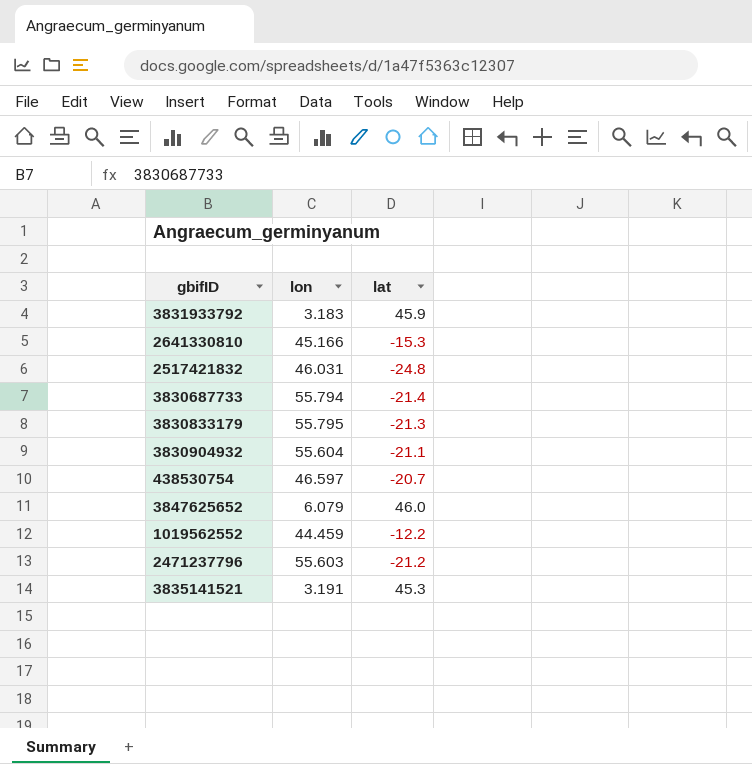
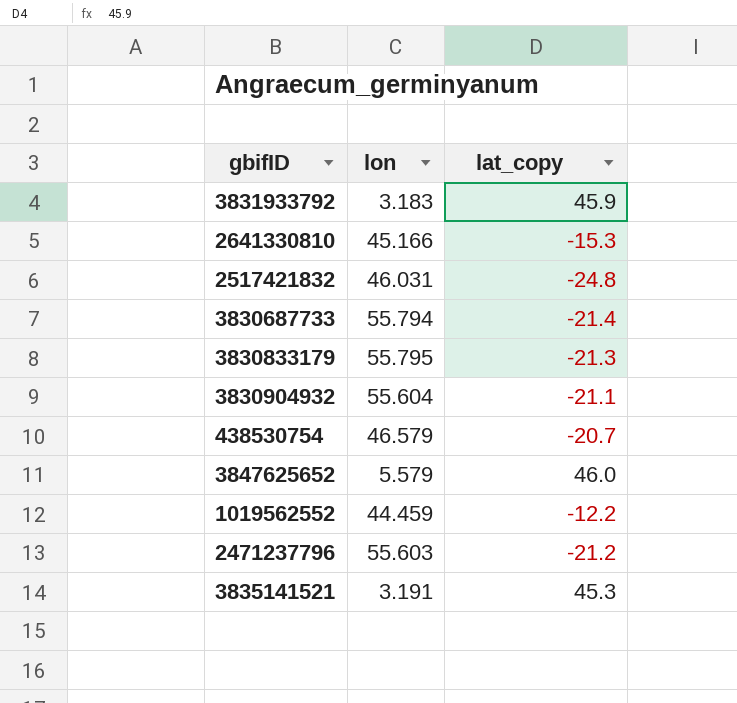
column name: lat -> lat_copy
438530754 | lon: 46.597 -> 46.579
3847625652 | lon: 6.079 -> 5.579

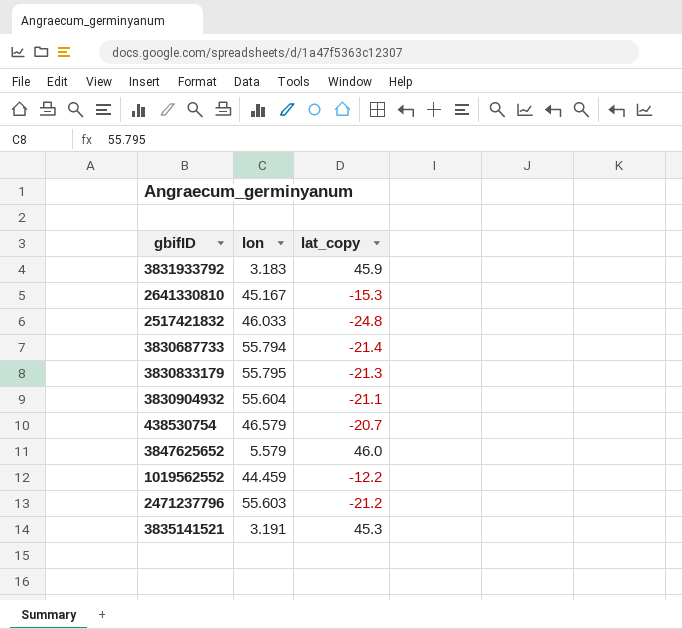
2641330810 | lon: 45.166 -> 45.167
2517421832 | lon: 46.031 -> 46.033

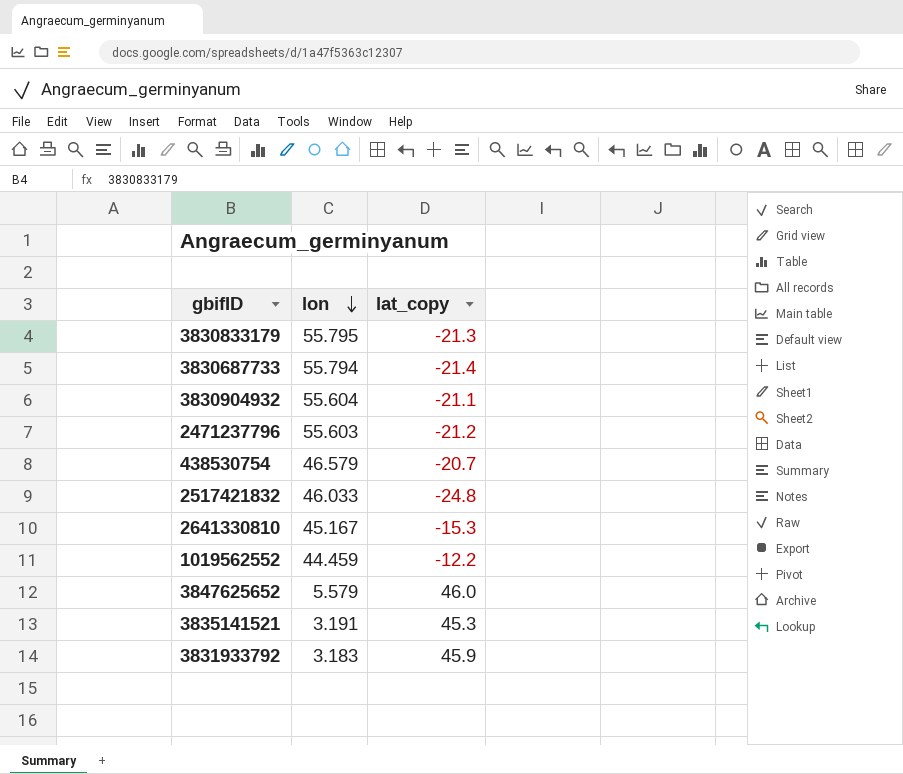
row order: none -> lon descending

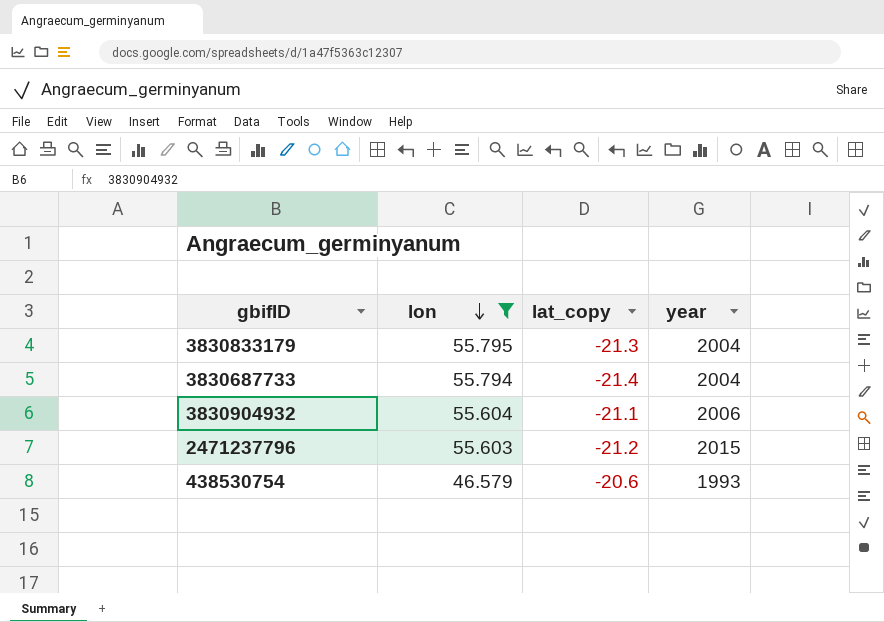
filter: none -> lon >= 46.579
column year | position: none -> 4
438530754 | lat_copy: -20.7 -> -20.6

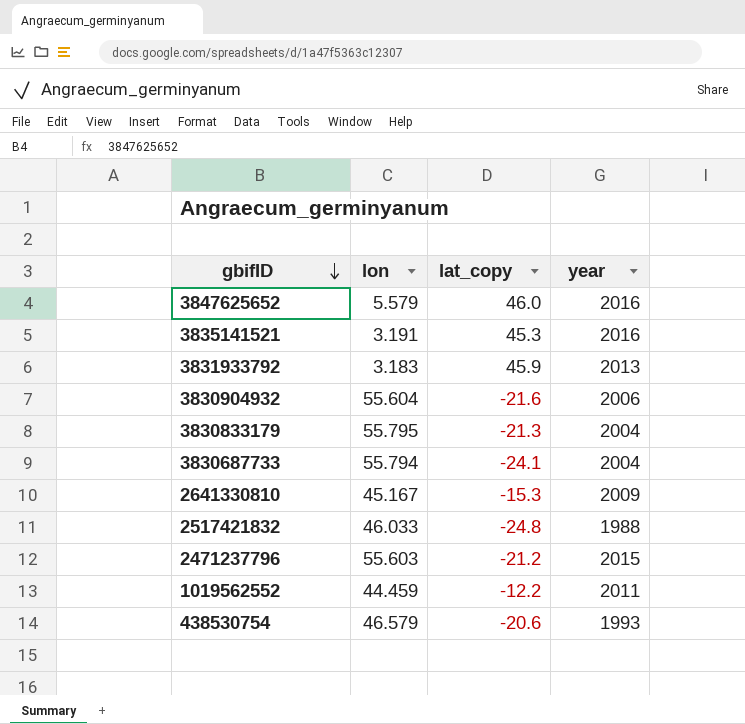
filter: lon >= 46.579 -> none
row order: lon descending -> gbifID descending
3830904932 | lat_copy: -21.1 -> -21.6
3830687733 | lat_copy: -21.4 -> -24.1

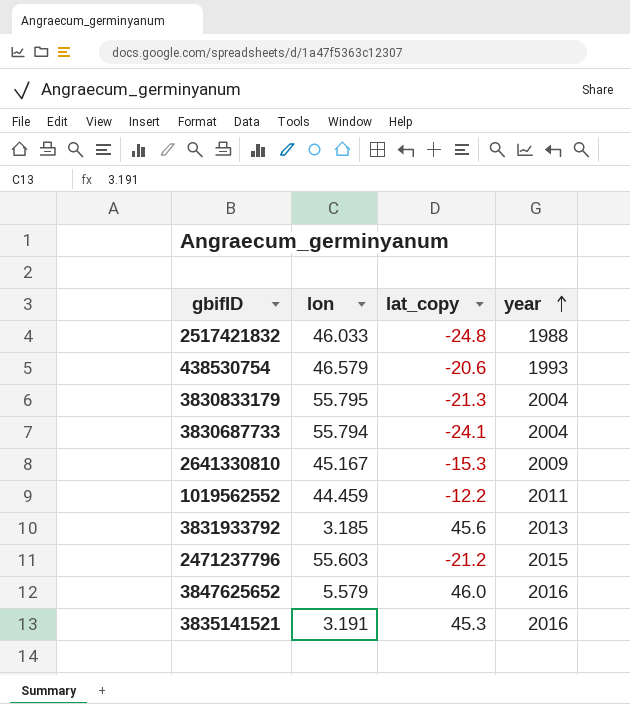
row order: gbifID descending -> year ascending
row 3830904932: 55.604 | -21.6 | 2006 -> none
3831933792 | lon: 3.183 -> 3.185
3831933792 | lat_copy: 45.9 -> 45.6

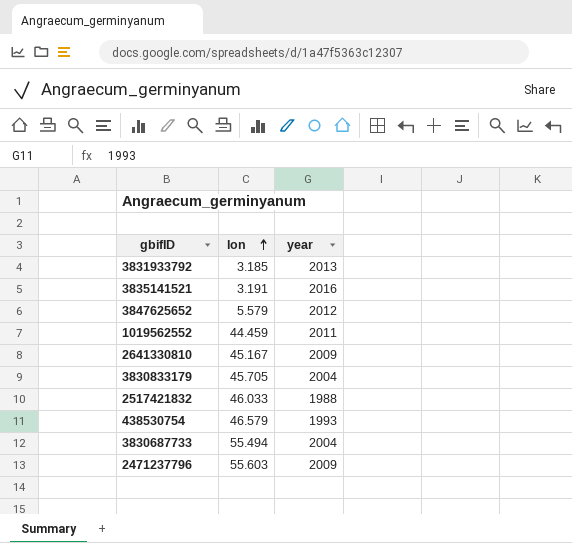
row order: year ascending -> lon ascending
column lat_copy | position: 3 -> none
3847625652 | year: 2016 -> 2012
3830833179 | lon: 55.795 -> 45.705
3830687733 | lon: 55.794 -> 55.494
2471237796 | year: 2015 -> 2009

